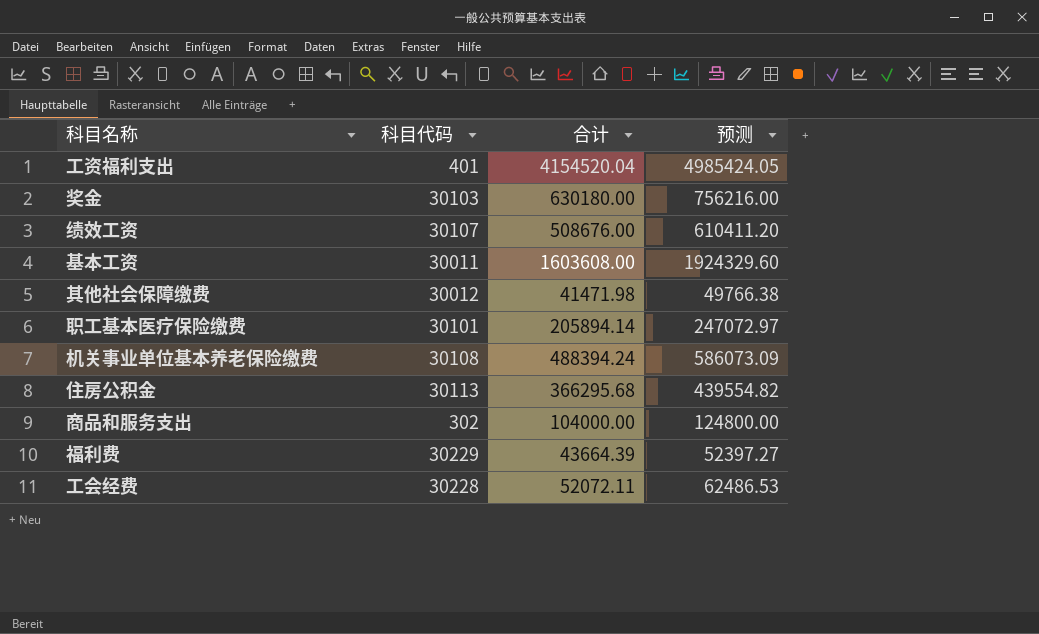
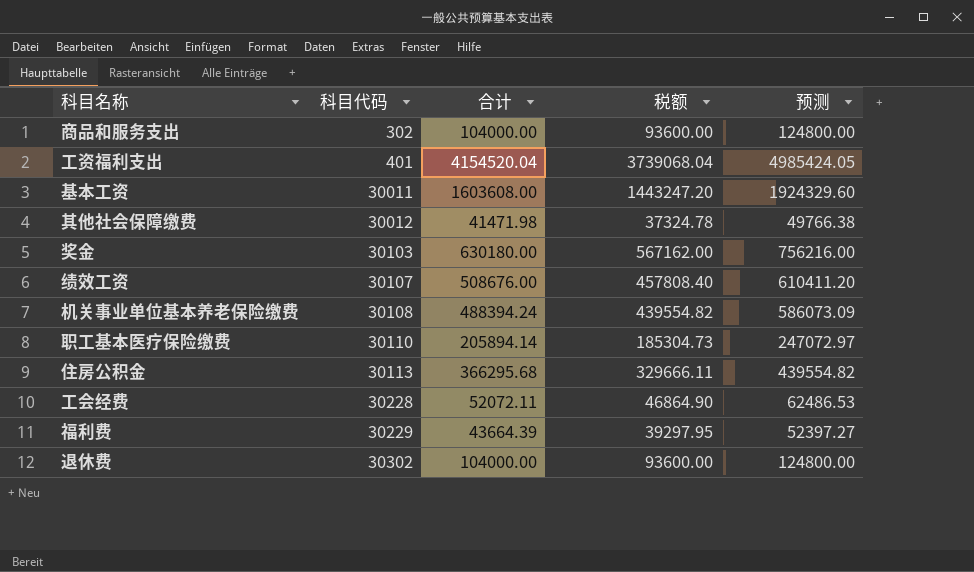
row order: none -> 科目代码 ascending
column 税额 | formula: none -> [合计] * 0.9
职工基本医疗保险缴费 | 科目代码: 30101 -> 30110
row 退休费: none -> 30302 | 104000.00 | 93600.00 | 124800.00

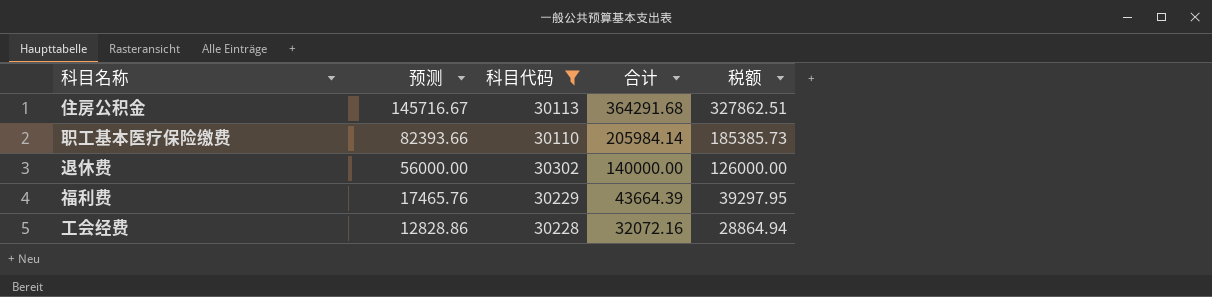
filter: none -> 科目代码 >= 30110
row order: 科目代码 ascending -> 预测 descending
column 预测 | formula: [合计] * 1.2 -> [合计] * 0.4
column 预测 | position: 5 -> 2
住房公积金 | 合计: 366295.68 -> 364291.68
住房公积金 | 税额: 329666.11 -> 327862.51
职工基本医疗保险缴费 | 合计: 205894.14 -> 205984.14
职工基本医疗保险缴费 | 税额: 185304.73 -> 185385.73
退休费 | 合计: 104000.00 -> 140000.00
退休费 | 税额: 93600.00 -> 126000.00
工会经费 | 合计: 52072.11 -> 32072.16
工会经费 | 税额: 46864.90 -> 28864.94

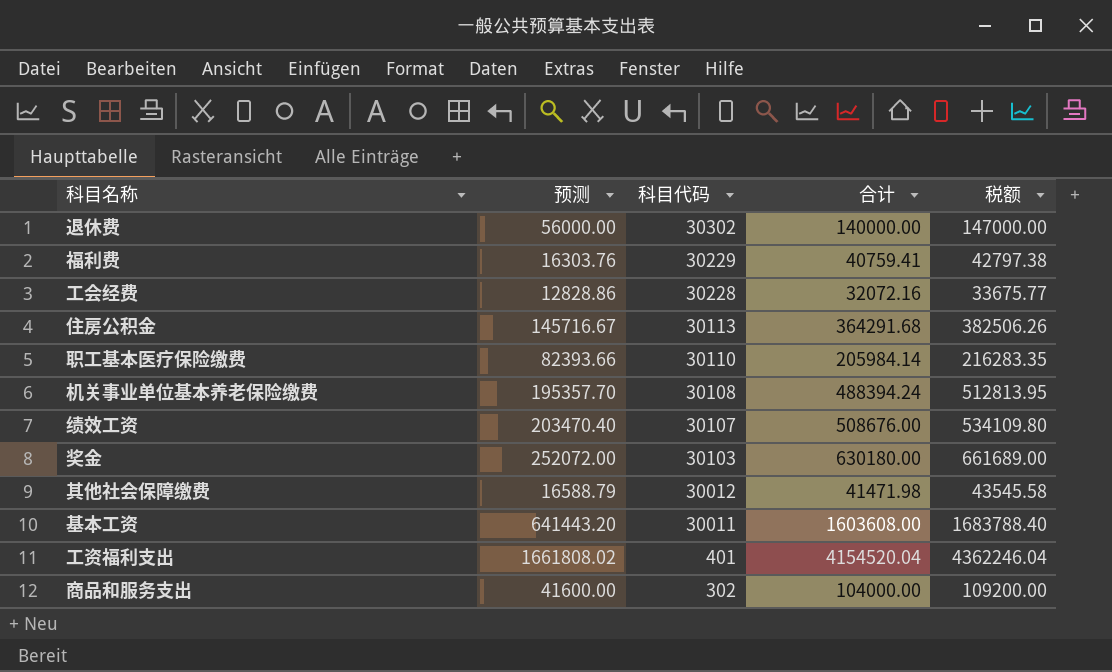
filter: 科目代码 >= 30110 -> none
row order: 预测 descending -> 科目代码 descending
column 税额 | formula: [合计] * 0.9 -> [合计] * 1.05
福利费 | 预测: 17465.76 -> 16303.76
福利费 | 合计: 43664.39 -> 40759.41

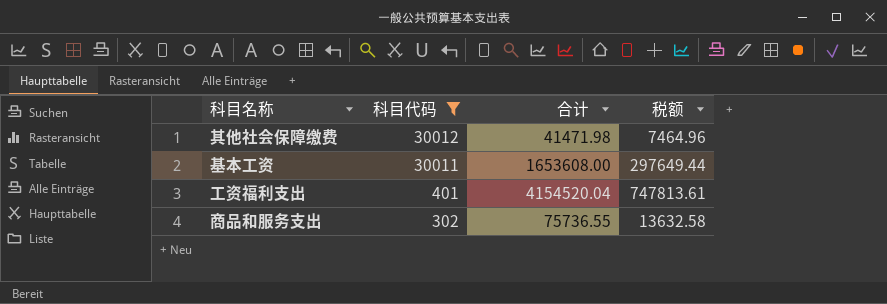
filter: none -> 科目代码 <= 30012
column 预测 | formula: [合计] * 0.4 -> none
column 税额 | formula: [合计] * 1.05 -> [合计] * 0.18
基本工资 | 合计: 1603608.00 -> 1653608.00
商品和服务支出 | 合计: 104000.00 -> 75736.55

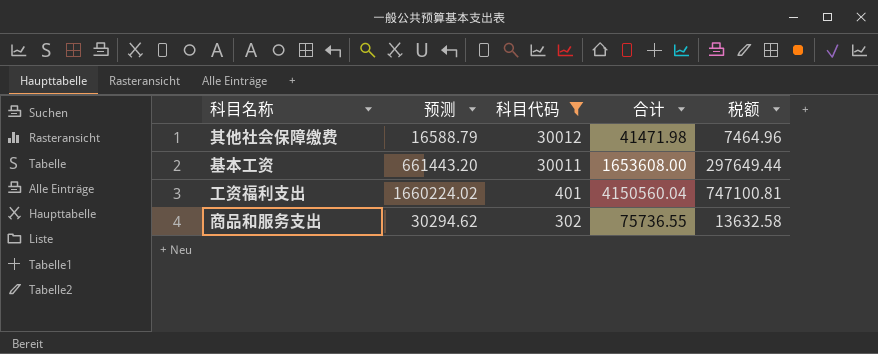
column 预测 | formula: none -> [合计] * 0.4
工资福利支出 | 合计: 4154520.04 -> 4150560.04
工资福利支出 | 税额: 747813.61 -> 747100.81

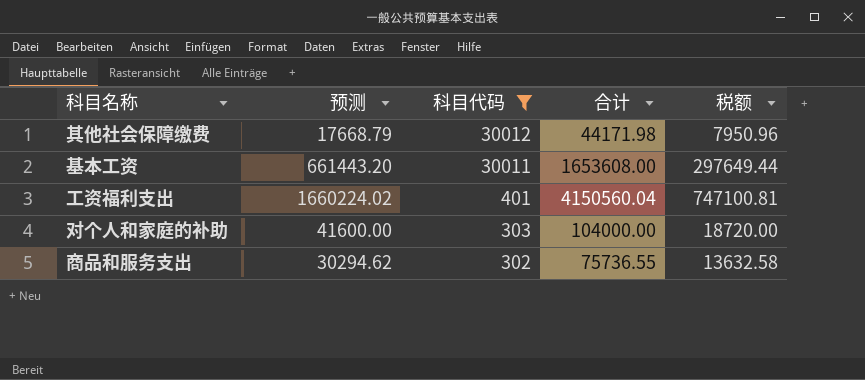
其他社会保障缴费 | 预测: 16588.79 -> 17668.79
其他社会保障缴费 | 合计: 41471.98 -> 44171.98
其他社会保障缴费 | 税额: 7464.96 -> 7950.96
row 对个人和家庭的补助: none -> 41600.00 | 303 | 104000.00 | 18720.00

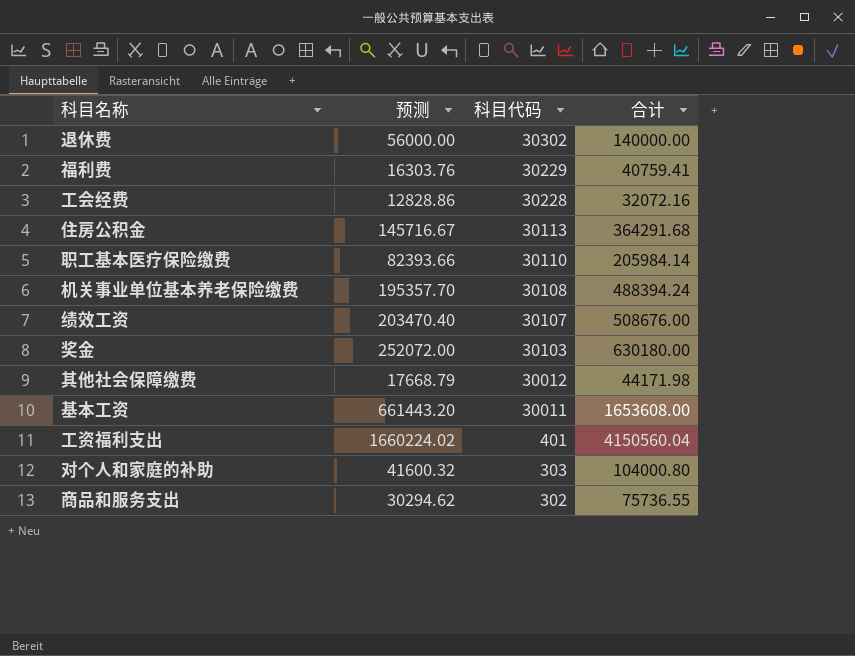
filter: 科目代码 <= 30012 -> none
column 税额 | formula: [合计] * 0.18 -> none
对个人和家庭的补助 | 预测: 41600.00 -> 41600.32
对个人和家庭的补助 | 合计: 104000.00 -> 104000.80

